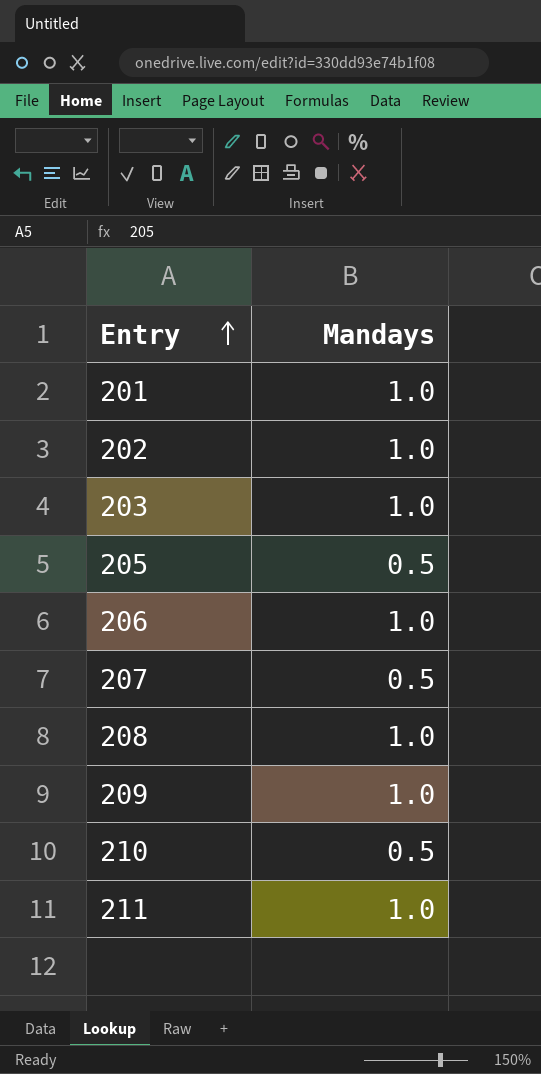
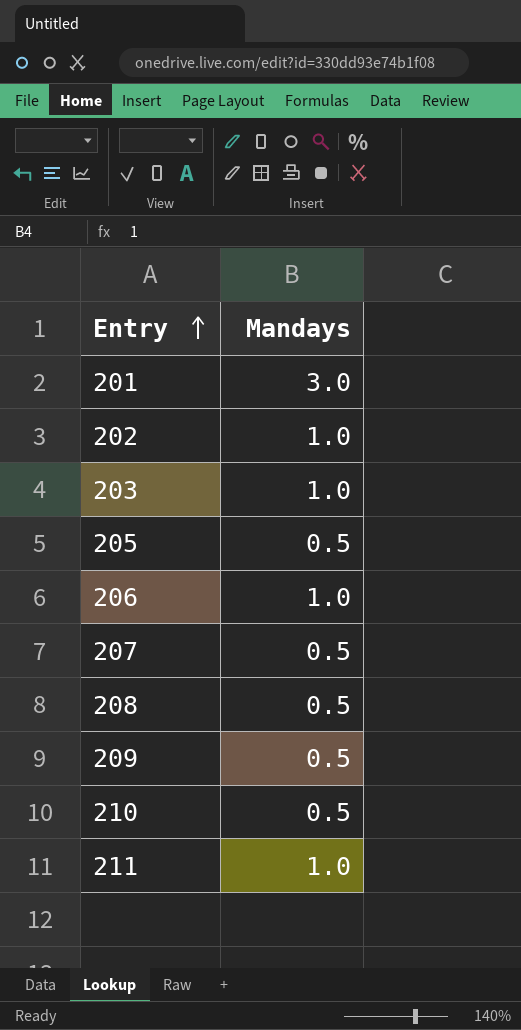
201 | Mandays: 1.0 -> 3.0
208 | Mandays: 1.0 -> 0.5
209 | Mandays: 1.0 -> 0.5

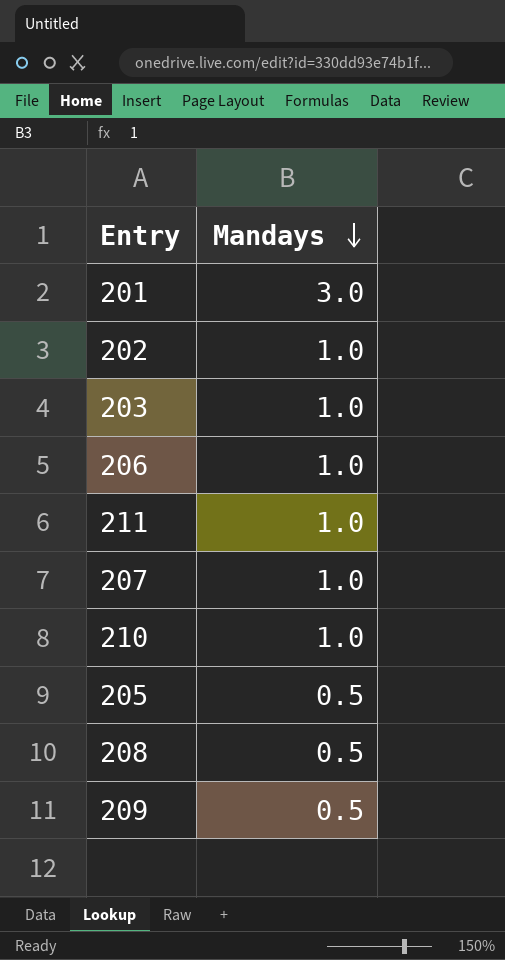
row order: Entry ascending -> Mandays descending
207 | Mandays: 0.5 -> 1.0
210 | Mandays: 0.5 -> 1.0

